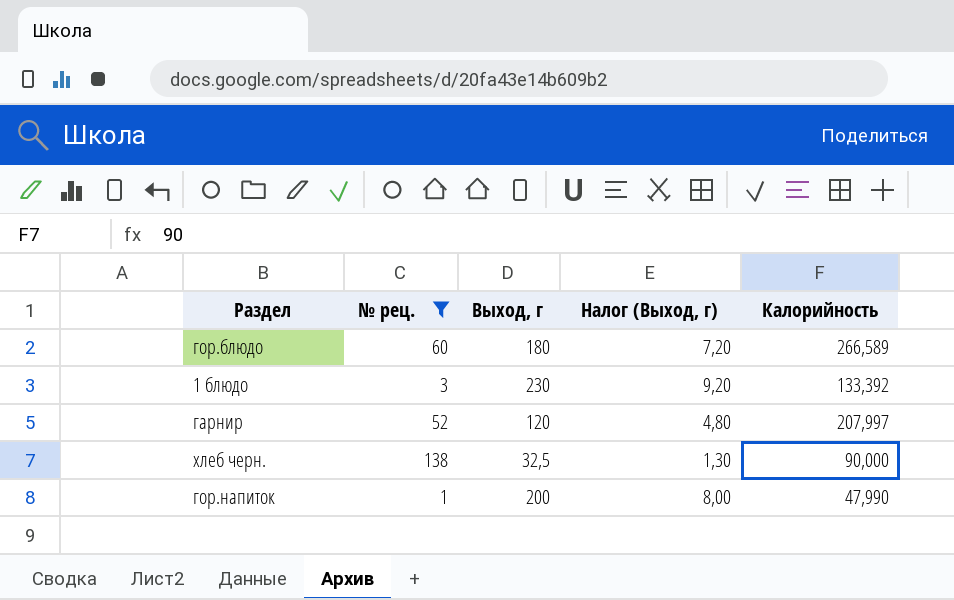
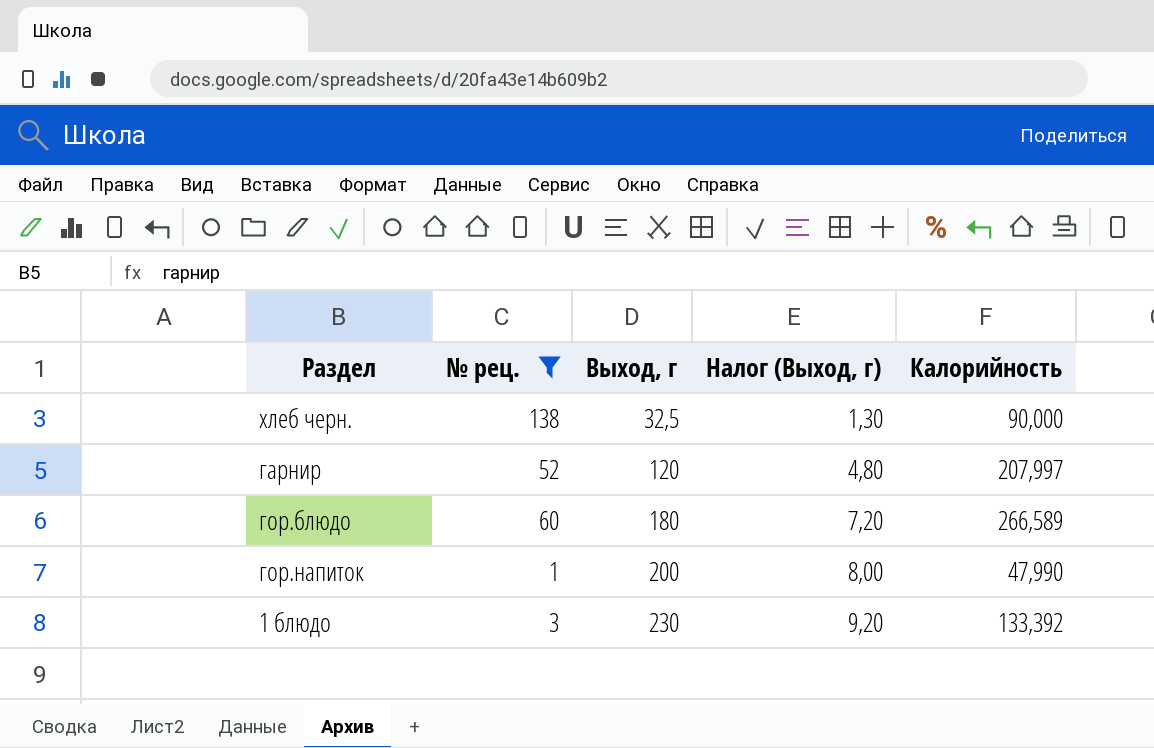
row order: none -> Выход, г ascending

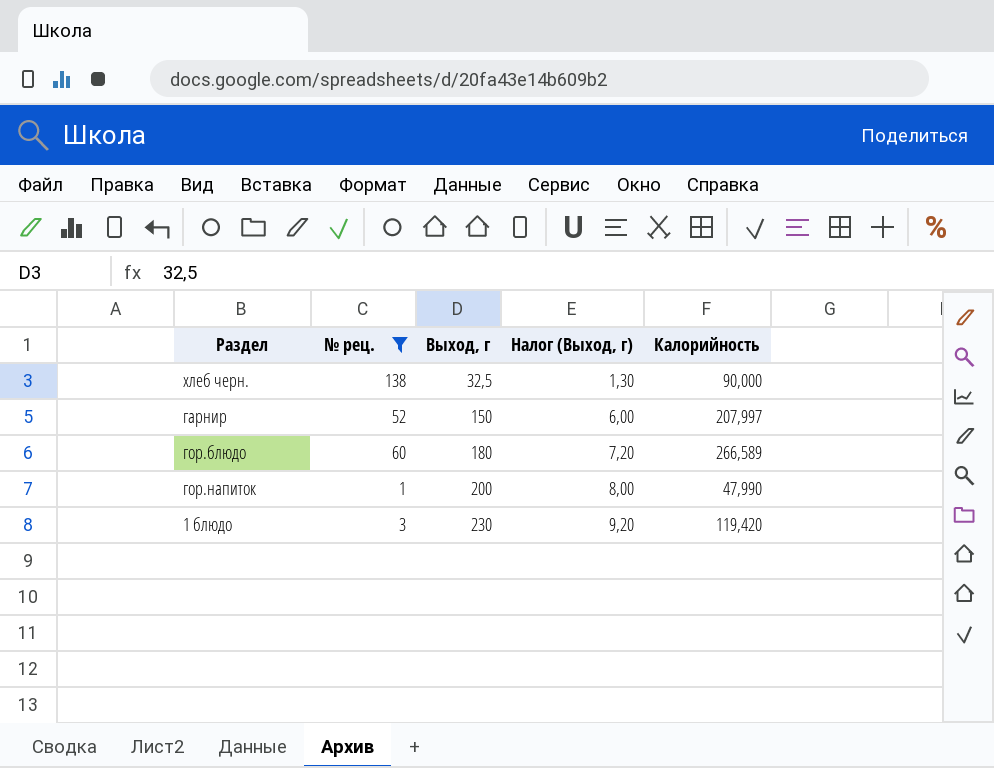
гарнир | Выход, г: 120 -> 150
гарнир | Налог (Выход, г): 4,80 -> 6,00
1 блюдо | Калорийность: 133,392 -> 119,420

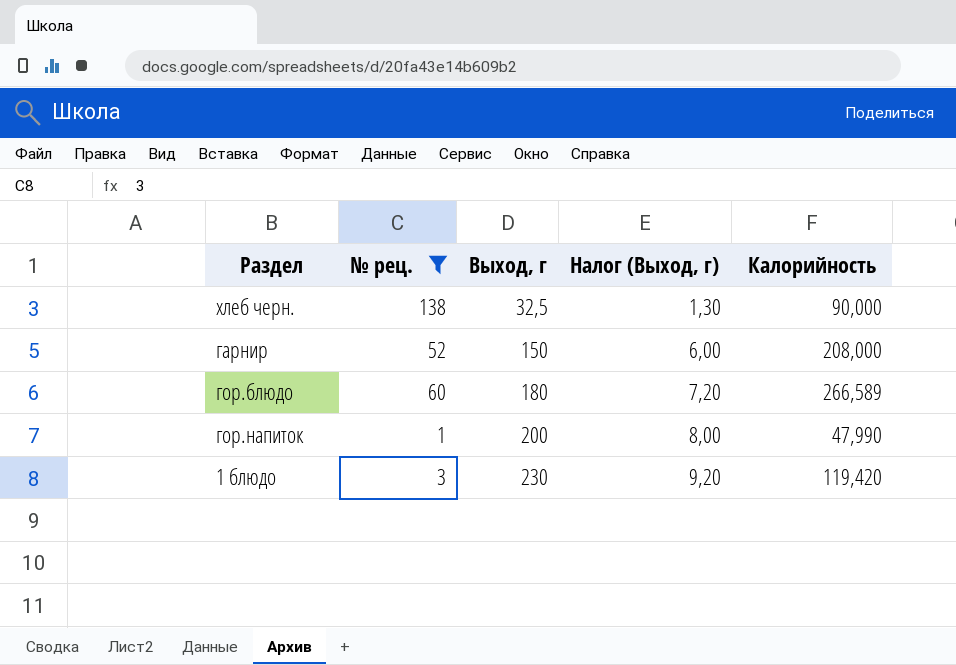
гарнир | Калорийность: 207,997 -> 208,000

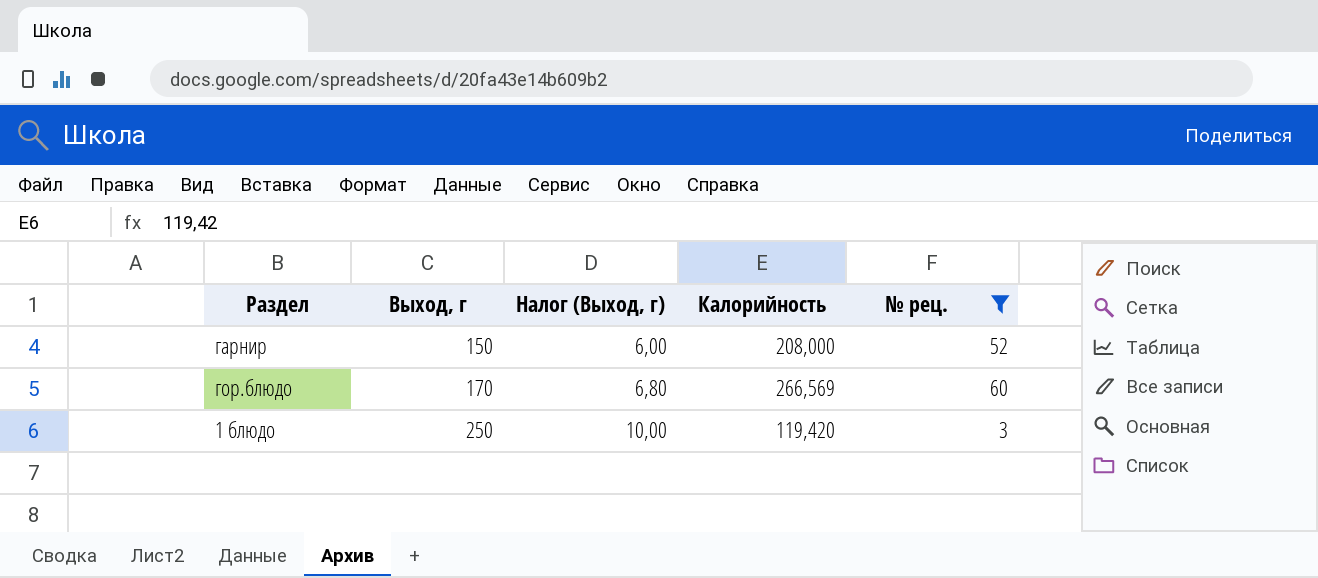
column № рец. | position: 2 -> 5
row хлеб черн.: 138 | 32,5 | 1,30 | 90,000 -> none
row гор.напиток: 1 | 200 | 8,00 | 47,990 -> none
гор.блюдо | Выход, г: 180 -> 170
гор.блюдо | Налог (Выход, г): 7,20 -> 6,80
гор.блюдо | Калорийность: 266,589 -> 266,569
1 блюдо | Выход, г: 230 -> 250
1 блюдо | Налог (Выход, г): 9,20 -> 10,00

